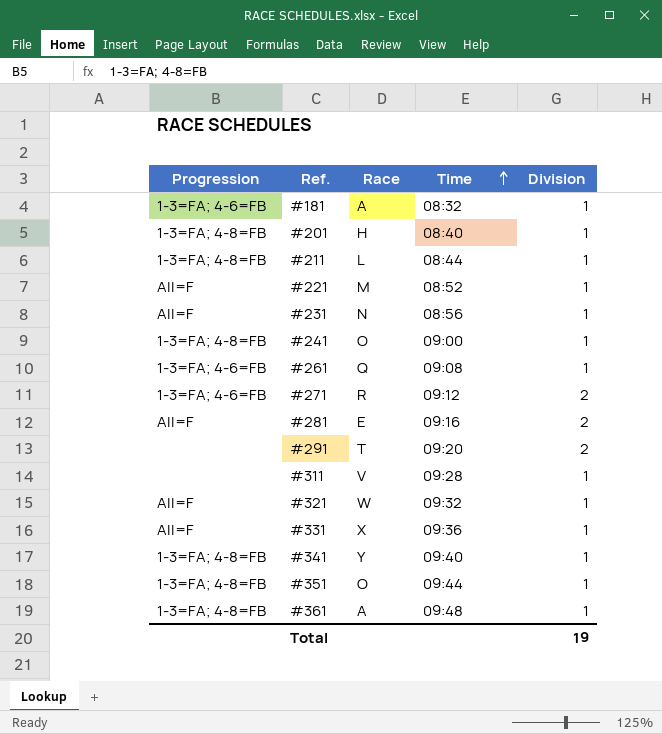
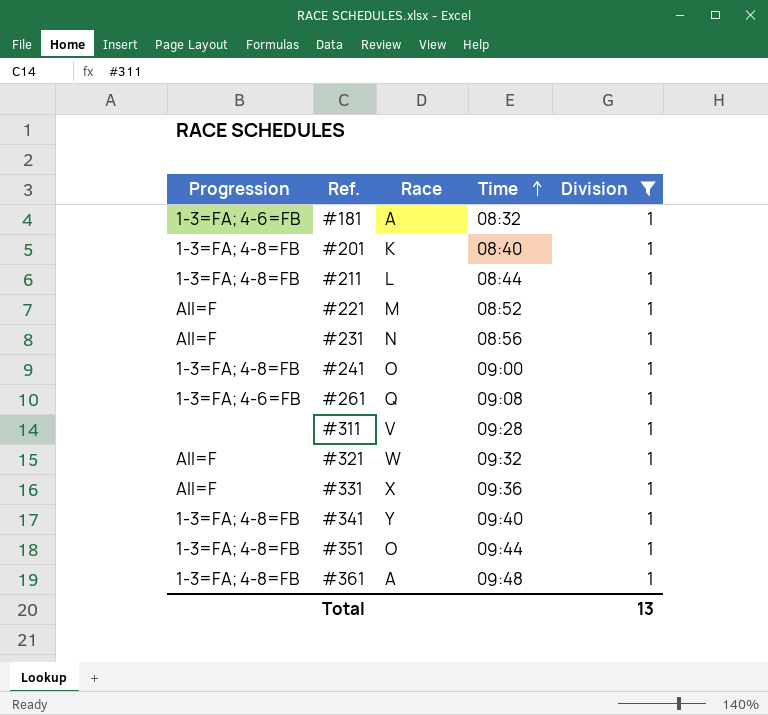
filter: none -> Division = 1
#201 | Race: H -> K
Total | Division: 19 -> 13

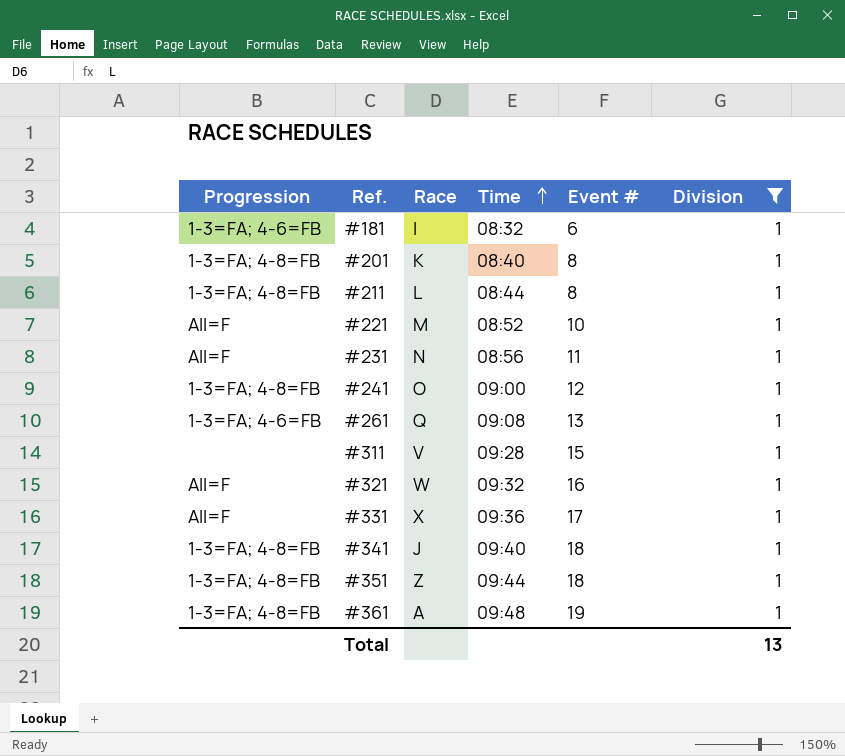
column Event # | position: none -> 5
#181 | Race: A -> I
#341 | Race: Y -> J
#351 | Race: O -> Z

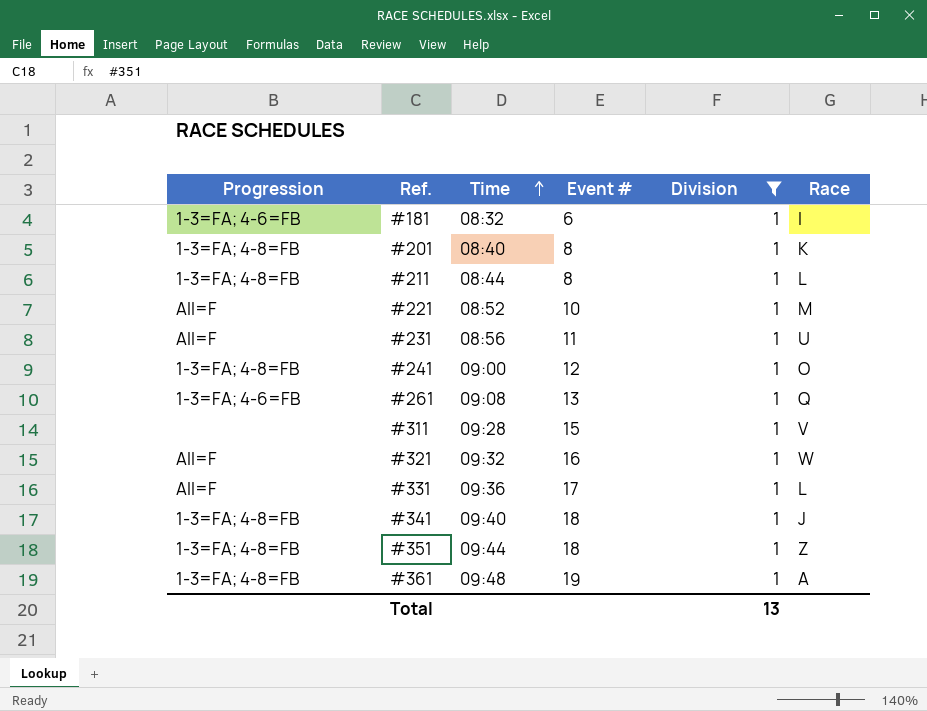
column Race | position: 3 -> 6
#231 | Race: N -> U
#331 | Race: X -> L

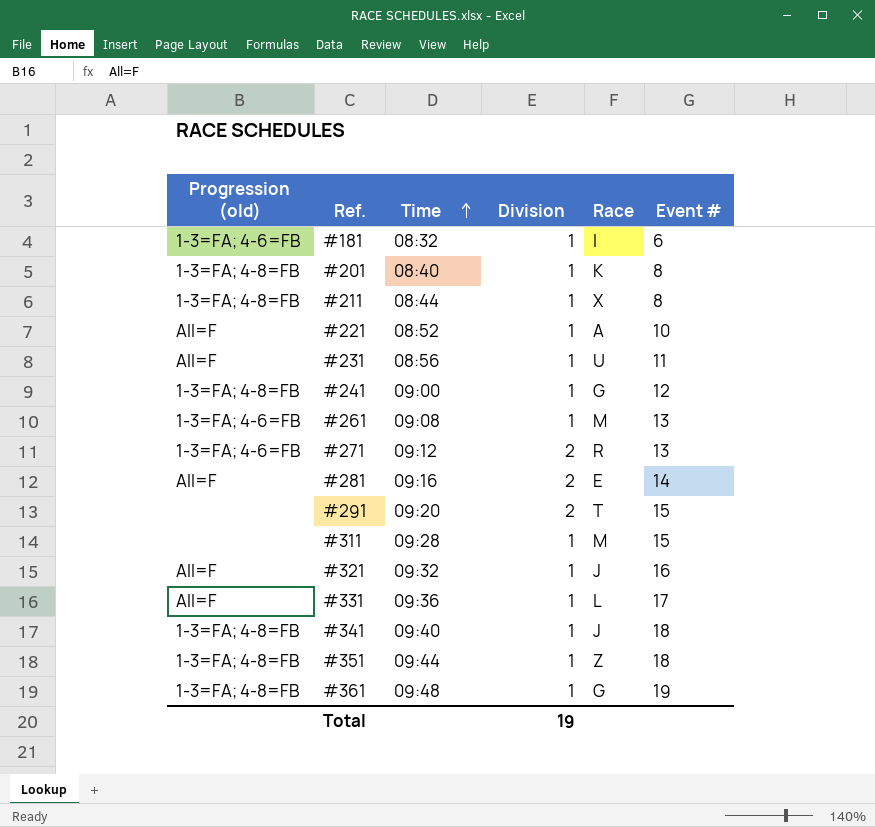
filter: Division = 1 -> none
column name: Progression -> Progression (old)
column Event # | position: 4 -> 6
#211 | Race: L -> X
#221 | Race: M -> A
#241 | Race: O -> G
#261 | Race: Q -> M
#311 | Race: V -> M
#321 | Race: W -> J
#361 | Race: A -> G
Total | Division: 13 -> 19

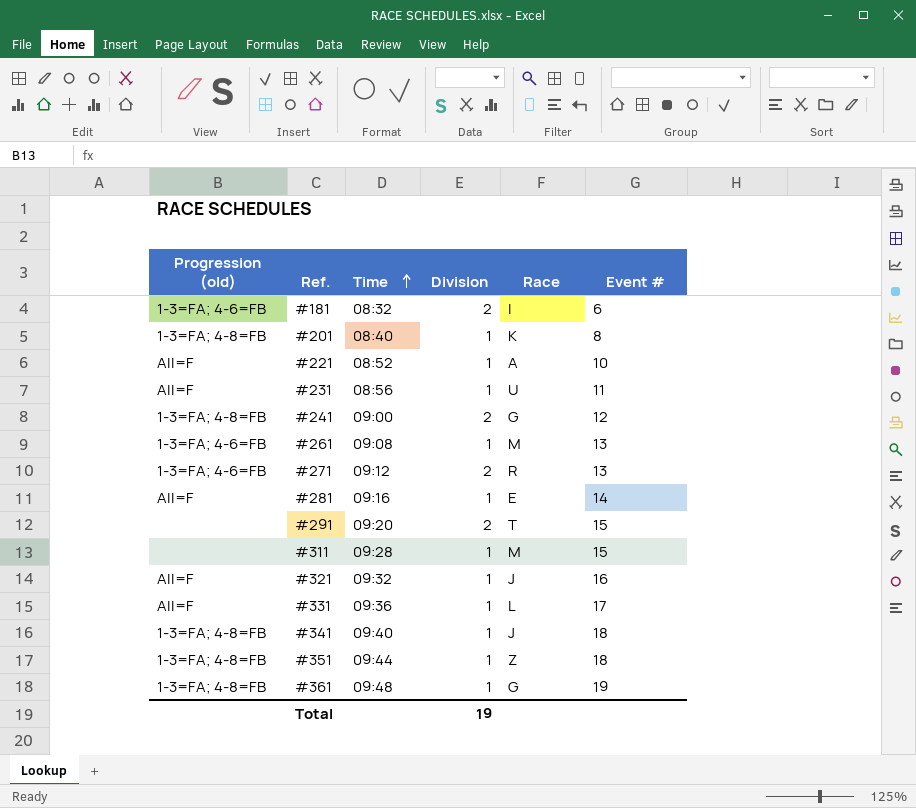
row #211: 1-3=FA; 4-8=FB | 08:44 | 1 | X | 8 -> none
#181 | Division: 1 -> 2
#241 | Division: 1 -> 2
#281 | Division: 2 -> 1

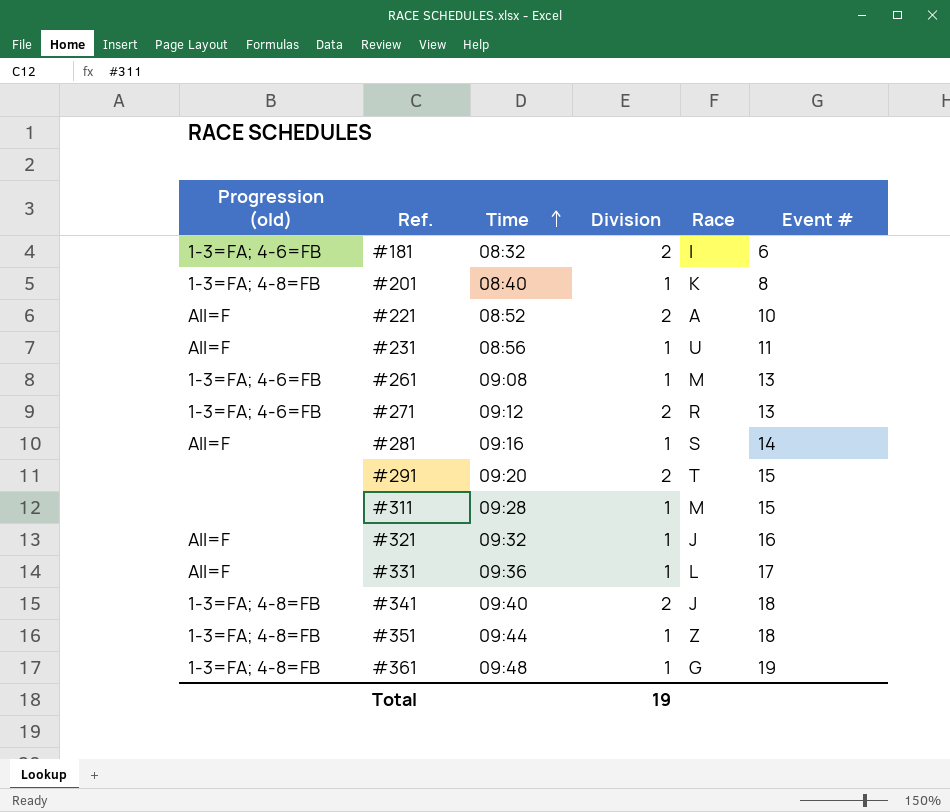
row #241: 1-3=FA; 4-8=FB | 09:00 | 2 | G | 12 -> none
#221 | Division: 1 -> 2
#281 | Race: E -> S
#341 | Division: 1 -> 2

